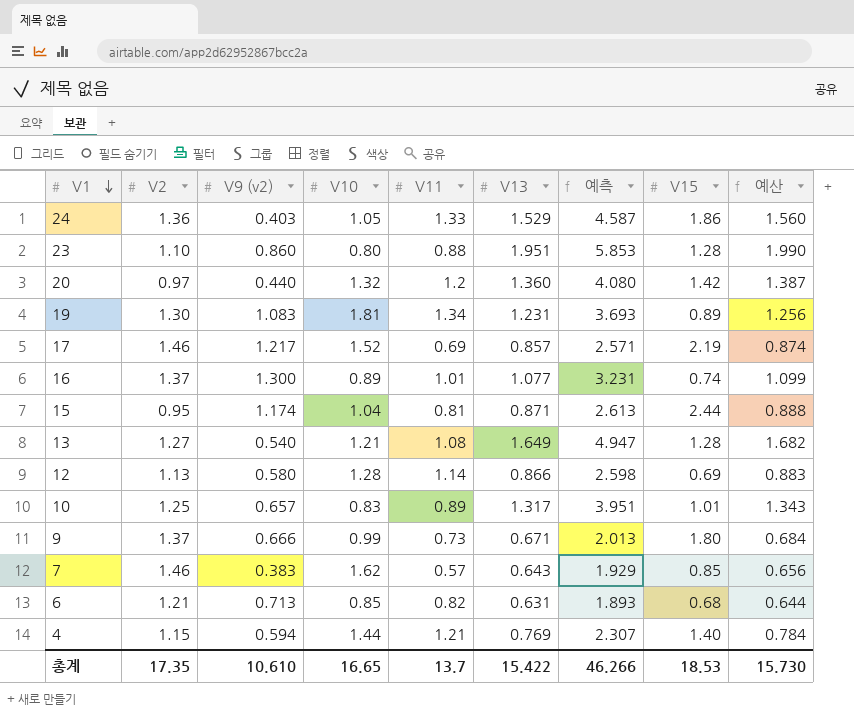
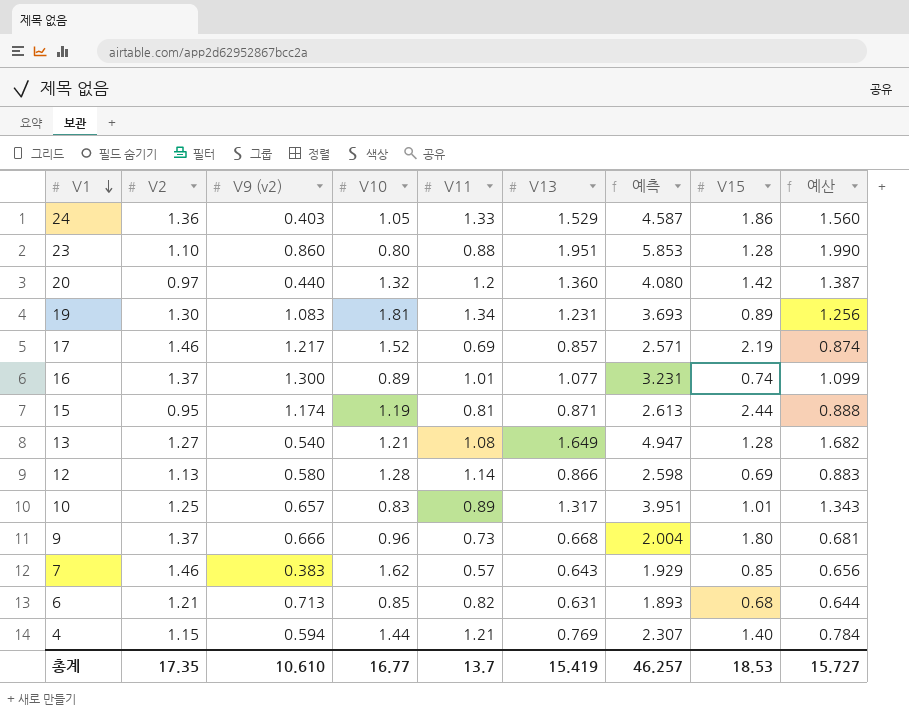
15 | V10: 1.04 -> 1.19
9 | V10: 0.99 -> 0.96
9 | V13: 0.671 -> 0.668
9 | 예측: 2.013 -> 2.004
9 | 예산: 0.684 -> 0.681
총계 | V10: 16.65 -> 16.77
총계 | V13: 15.422 -> 15.419
총계 | 예측: 46.266 -> 46.257
총계 | 예산: 15.730 -> 15.727

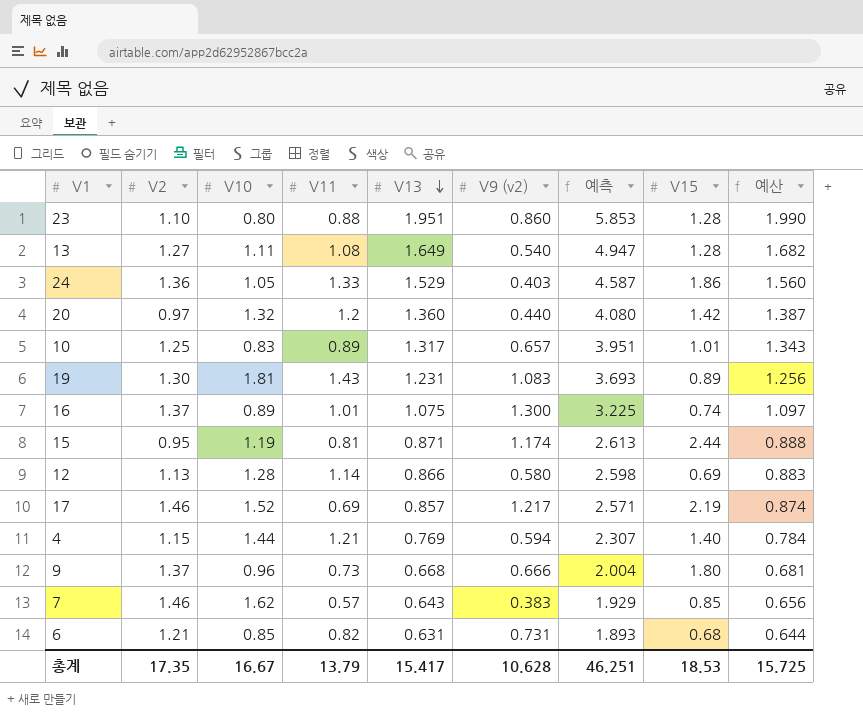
row order: V1 descending -> V13 descending
column V9 (v2) | position: 3 -> 6
13 | V10: 1.21 -> 1.11
19 | V11: 1.34 -> 1.43
16 | V13: 1.077 -> 1.075
16 | 예측: 3.231 -> 3.225
16 | 예산: 1.099 -> 1.097
6 | V9 (v2): 0.713 -> 0.731
총계 | V10: 16.77 -> 16.67
총계 | V11: 13.7 -> 13.79
총계 | V13: 15.419 -> 15.417
총계 | V9 (v2): 10.610 -> 10.628
총계 | 예측: 46.257 -> 46.251
총계 | 예산: 15.727 -> 15.725

